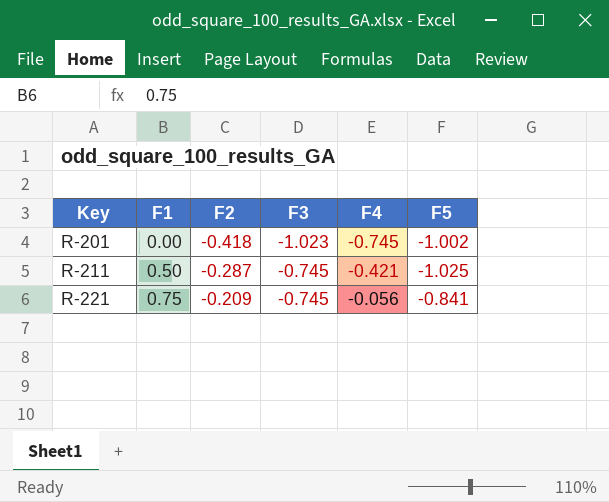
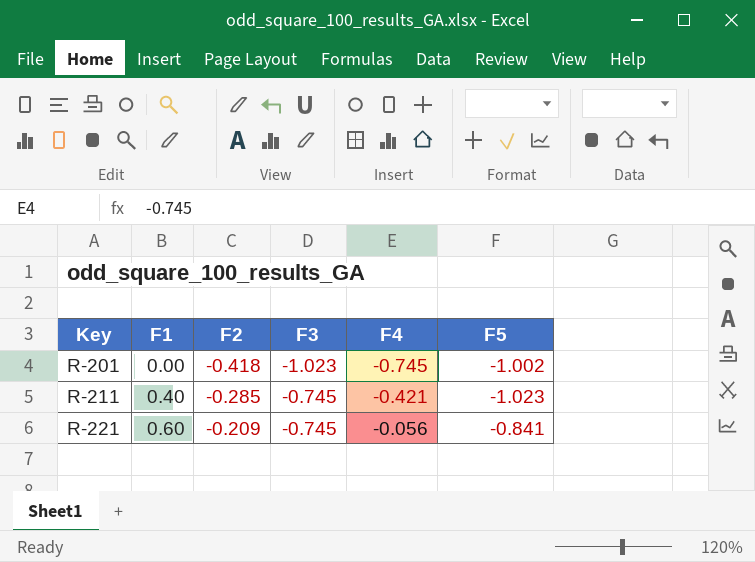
R-211 | F1: 0.50 -> 0.40
R-211 | F2: -0.287 -> -0.285
R-211 | F5: -1.025 -> -1.023
R-221 | F1: 0.75 -> 0.60

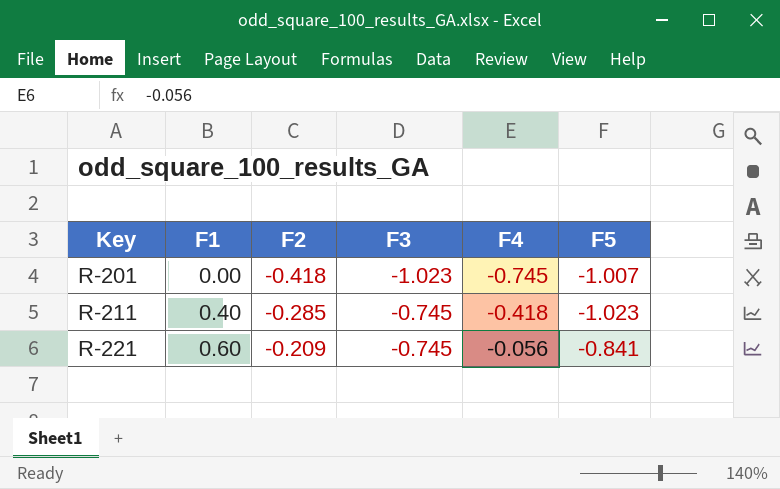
R-201 | F5: -1.002 -> -1.007
R-211 | F4: -0.421 -> -0.418

